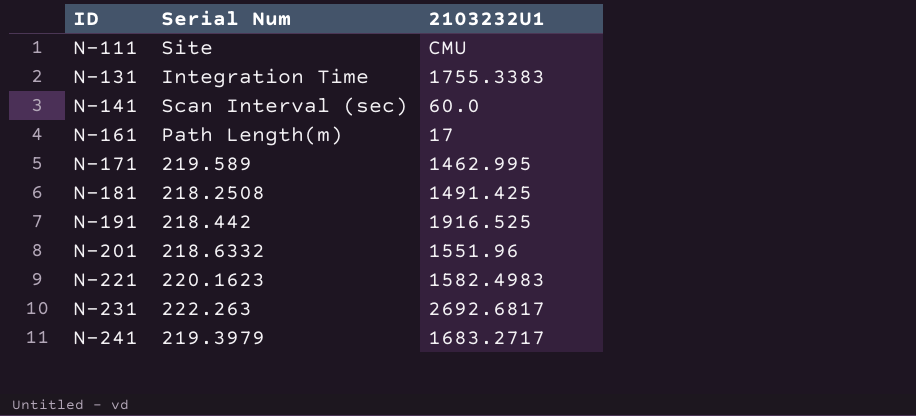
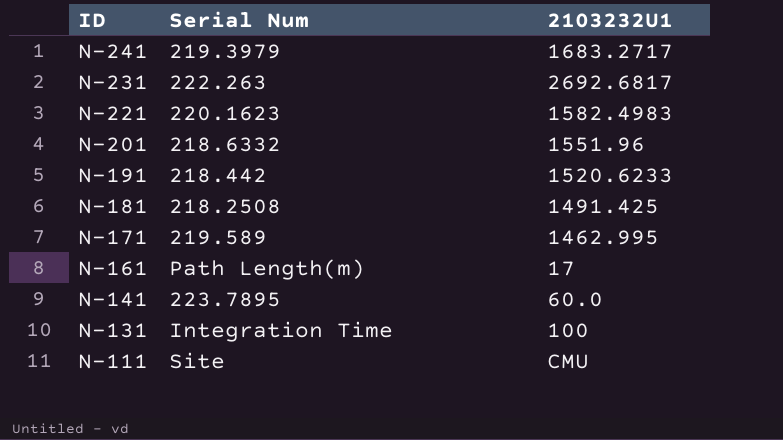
row order: ID ascending -> ID descending
N-191 | 2103232U1: 1916.525 -> 1520.6233
N-141 | Serial Num: Scan Interval (sec) -> 223.7895
N-131 | 2103232U1: 1755.3383 -> 100

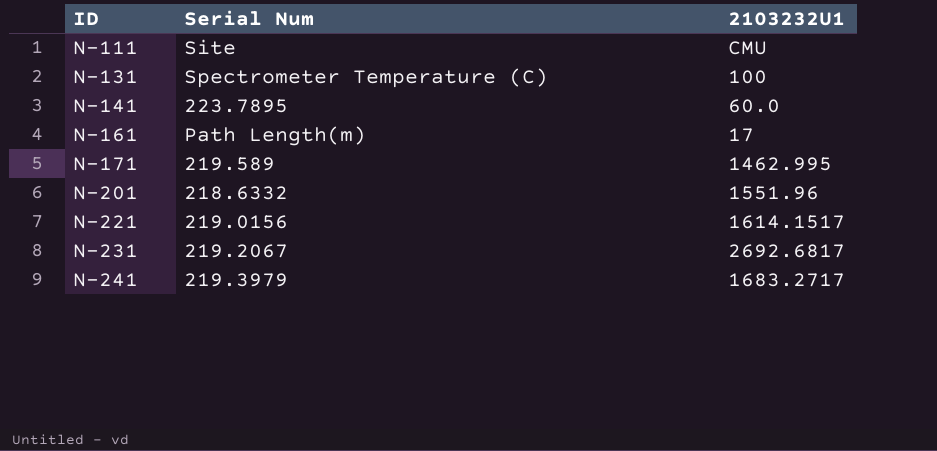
row order: ID descending -> ID ascending
row N-191: 218.442 | 1520.6233 -> none
row N-181: 218.2508 | 1491.425 -> none
N-131 | Serial Num: Integration Time -> Spectrometer Temperature (C)
N-221 | Serial Num: 220.1623 -> 219.0156
N-221 | 2103232U1: 1582.4983 -> 1614.1517
N-231 | Serial Num: 222.263 -> 219.2067

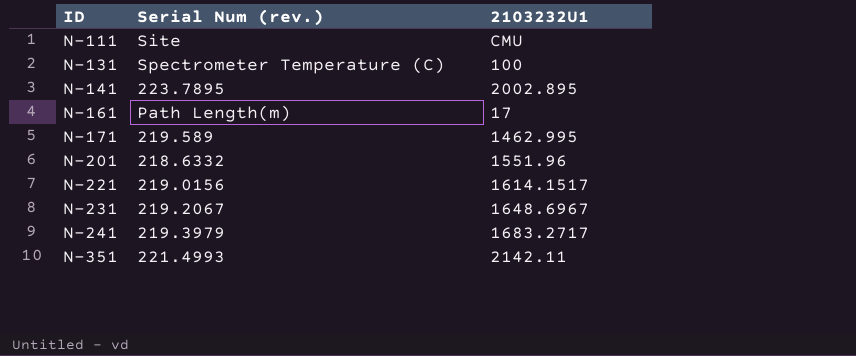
column name: Serial Num -> Serial Num (rev.)
N-141 | 2103232U1: 60.0 -> 2002.895
N-231 | 2103232U1: 2692.6817 -> 1648.6967
row N-351: none -> 221.4993 | 2142.11

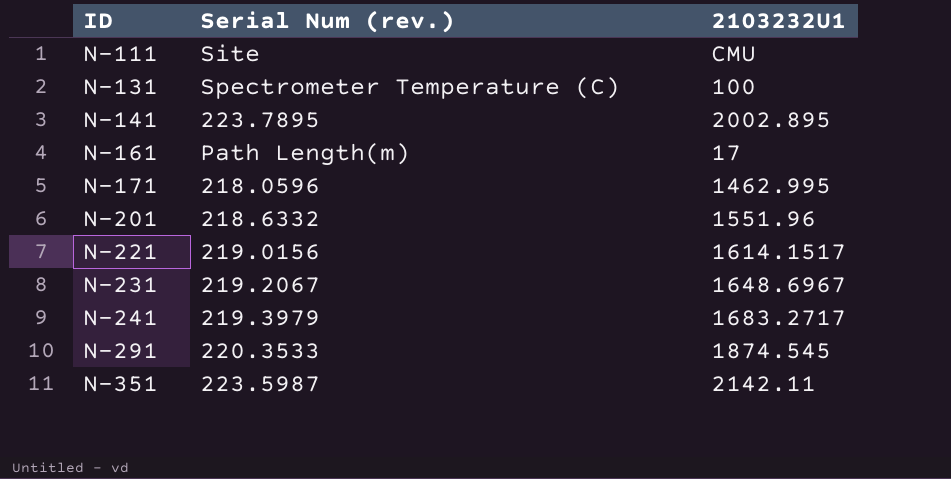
N-171 | Serial Num (rev.): 219.589 -> 218.0596
row N-291: none -> 220.3533 | 1874.545
N-351 | Serial Num (rev.): 221.4993 -> 223.5987

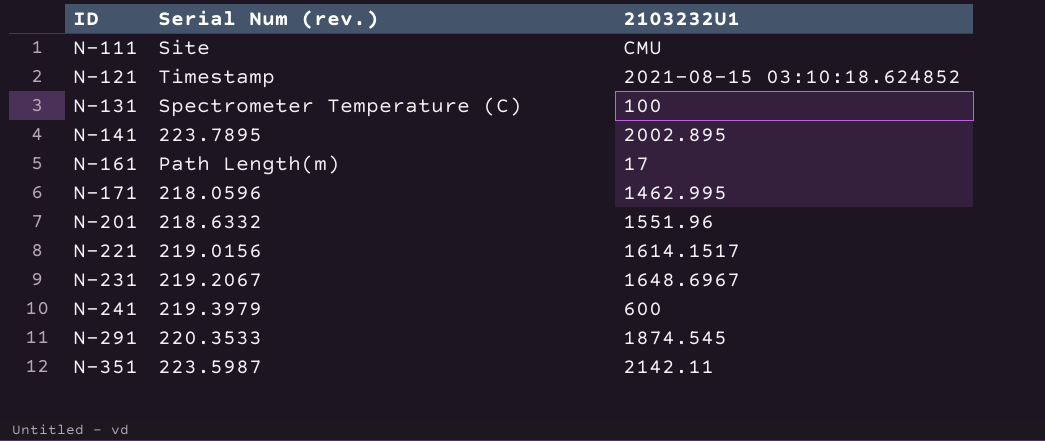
row N-121: none -> Timestamp | 2021-08-15 03:10:18.624852
N-241 | 2103232U1: 1683.2717 -> 600

